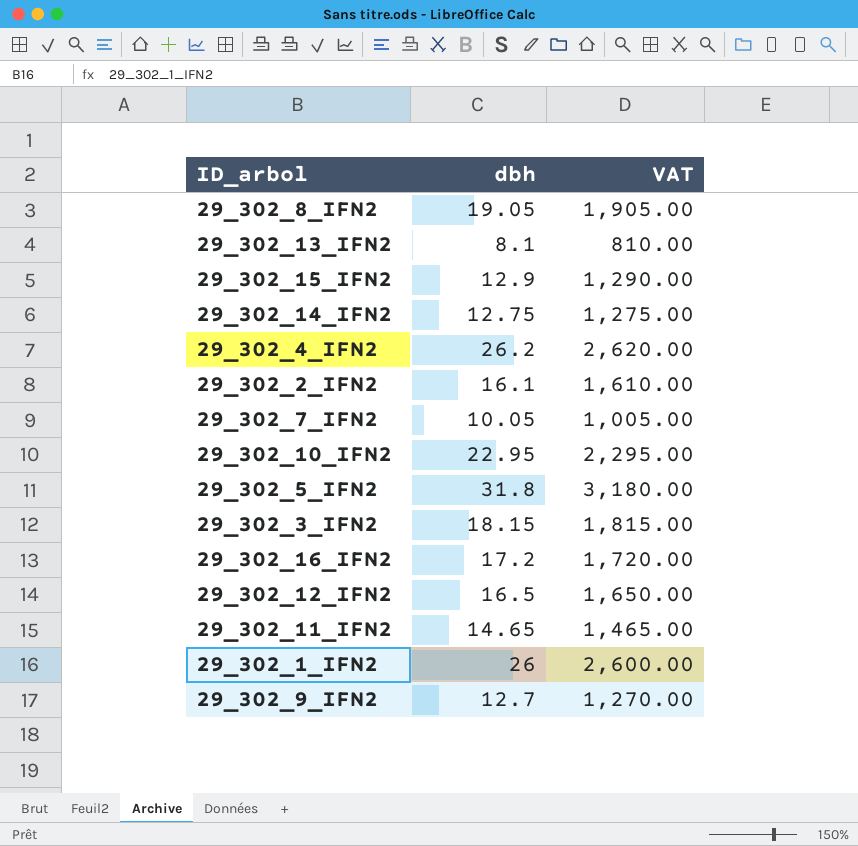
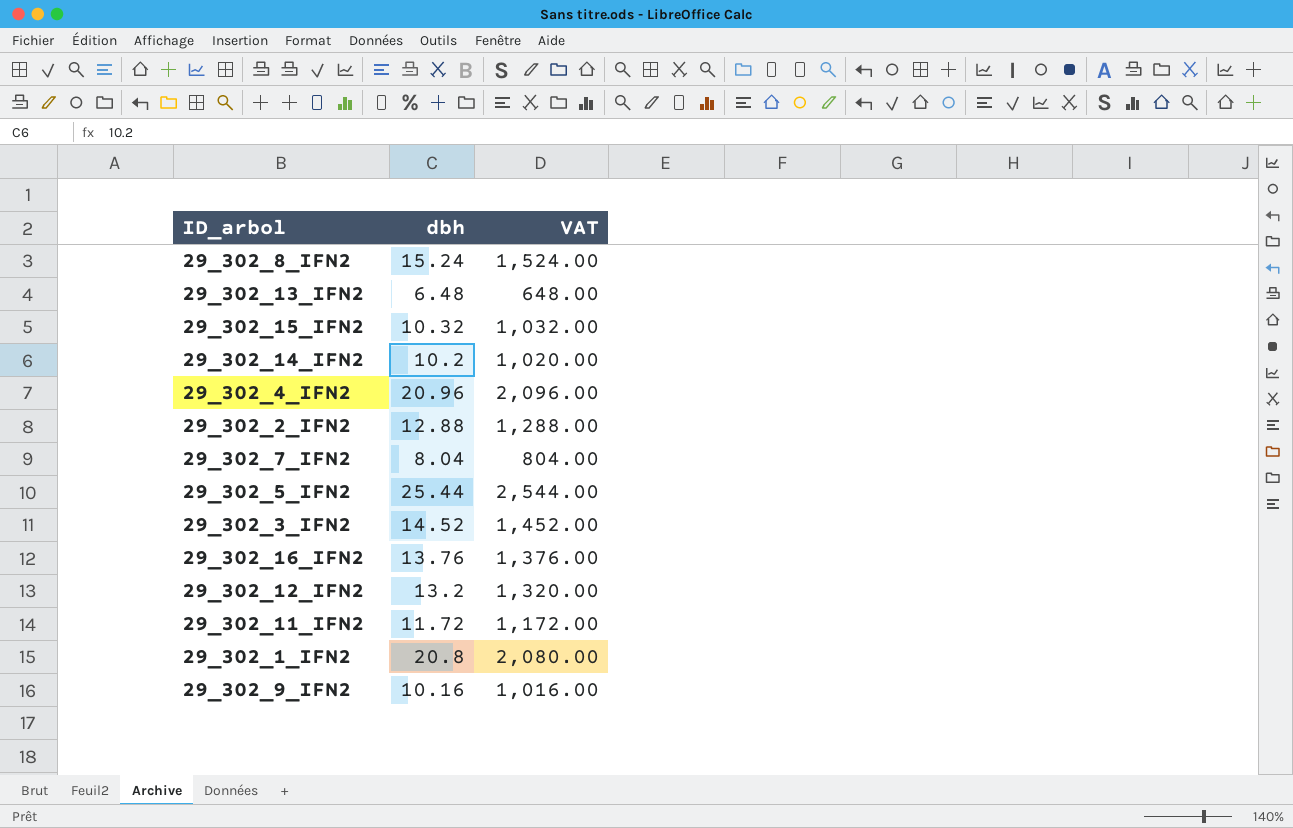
row 29_302_10_IFN2: 22.95 | 2,295.00 -> none
29_302_8_IFN2 | dbh: 19.05 -> 15.24
29_302_8_IFN2 | VAT: 1,905.00 -> 1,524.00
29_302_13_IFN2 | dbh: 8.1 -> 6.48
29_302_13_IFN2 | VAT: 810.00 -> 648.00
29_302_15_IFN2 | dbh: 12.9 -> 10.32
29_302_15_IFN2 | VAT: 1,290.00 -> 1,032.00
29_302_14_IFN2 | dbh: 12.75 -> 10.2
29_302_14_IFN2 | VAT: 1,275.00 -> 1,020.00
29_302_4_IFN2 | dbh: 26.2 -> 20.96
29_302_4_IFN2 | VAT: 2,620.00 -> 2,096.00
29_302_2_IFN2 | dbh: 16.1 -> 12.88
29_302_2_IFN2 | VAT: 1,610.00 -> 1,288.00
29_302_7_IFN2 | dbh: 10.05 -> 8.04
29_302_7_IFN2 | VAT: 1,005.00 -> 804.00
29_302_5_IFN2 | dbh: 31.8 -> 25.44
29_302_5_IFN2 | VAT: 3,180.00 -> 2,544.00
29_302_3_IFN2 | dbh: 18.15 -> 14.52
29_302_3_IFN2 | VAT: 1,815.00 -> 1,452.00
29_302_16_IFN2 | dbh: 17.2 -> 13.76
29_302_16_IFN2 | VAT: 1,720.00 -> 1,376.00
29_302_12_IFN2 | dbh: 16.5 -> 13.2
29_302_12_IFN2 | VAT: 1,650.00 -> 1,320.00
29_302_11_IFN2 | dbh: 14.65 -> 11.72
29_302_11_IFN2 | VAT: 1,465.00 -> 1,172.00
29_302_1_IFN2 | dbh: 26 -> 20.8
29_302_1_IFN2 | VAT: 2,600.00 -> 2,080.00
29_302_9_IFN2 | dbh: 12.7 -> 10.16
29_302_9_IFN2 | VAT: 1,270.00 -> 1,016.00

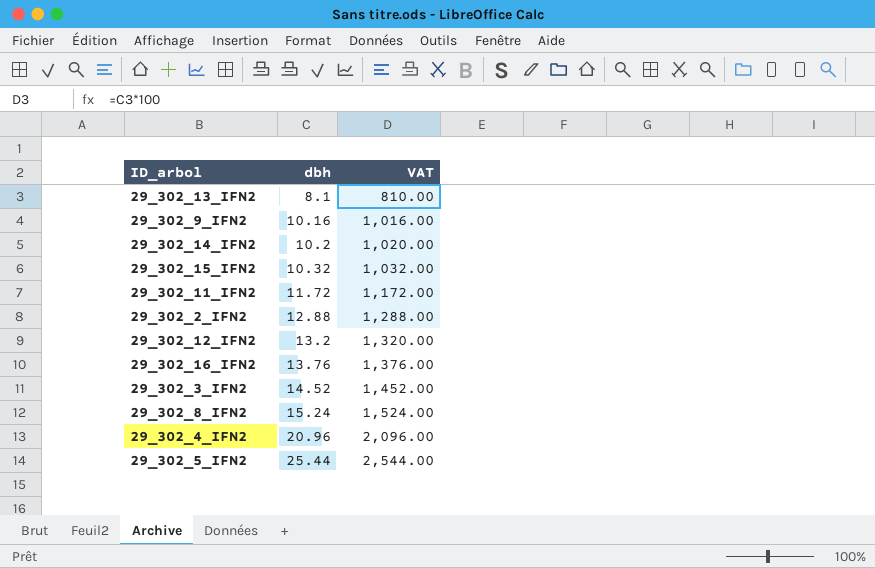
row order: none -> dbh ascending
row 29_302_7_IFN2: 8.04 | 804.00 -> none
row 29_302_1_IFN2: 20.8 | 2,080.00 -> none
29_302_13_IFN2 | dbh: 6.48 -> 8.1
29_302_13_IFN2 | VAT: 648.00 -> 810.00

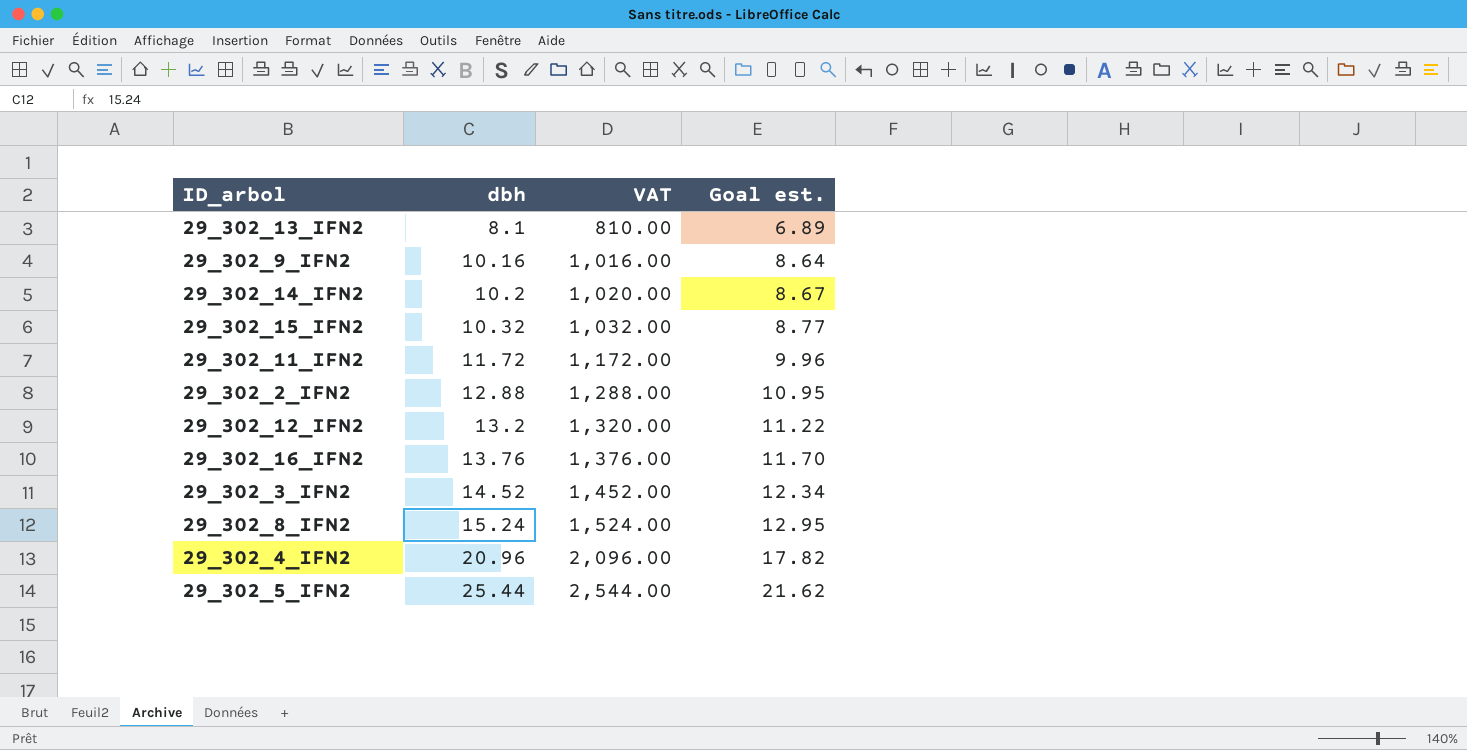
column Goal est. | formula: none -> [dbh] * 0.85

